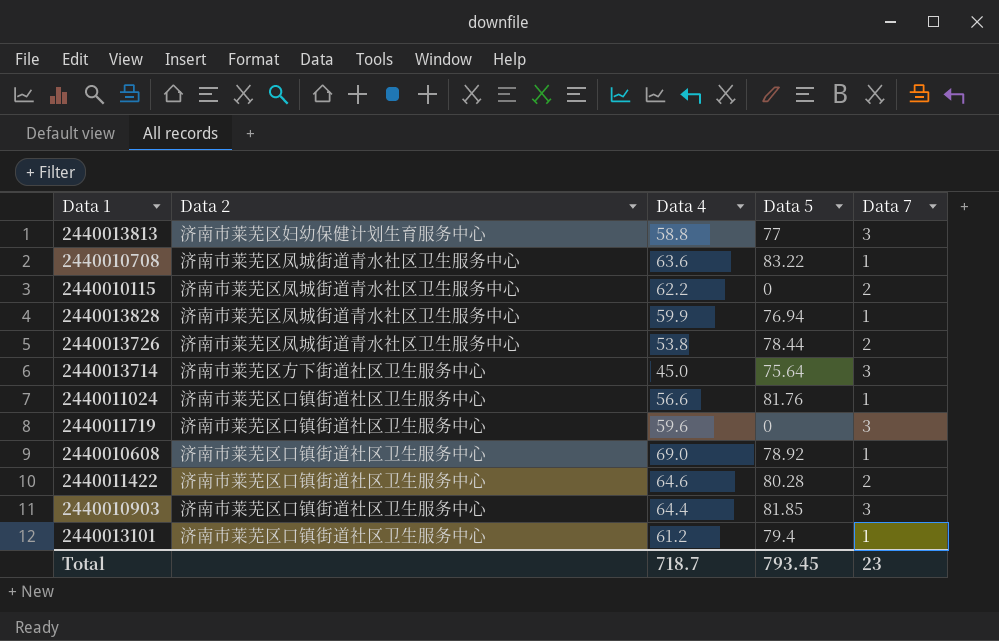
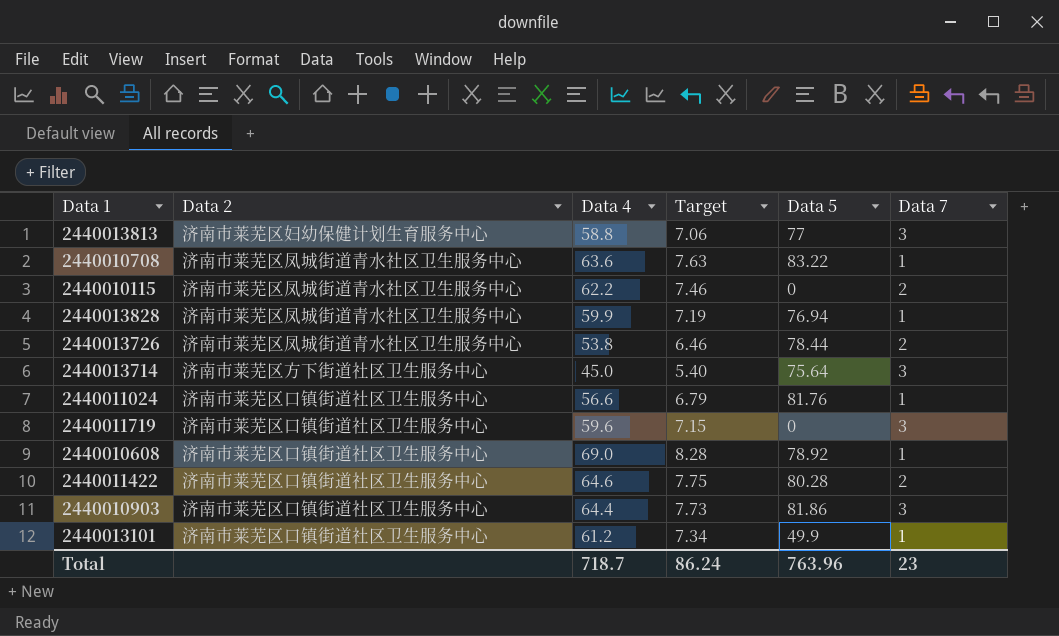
column Target | formula: none -> [Data 4] * 0.12
2440010903 | Data 5: 81.85 -> 81.86
2440013101 | Data 5: 79.4 -> 49.9
Total | Data 5: 793.45 -> 763.96

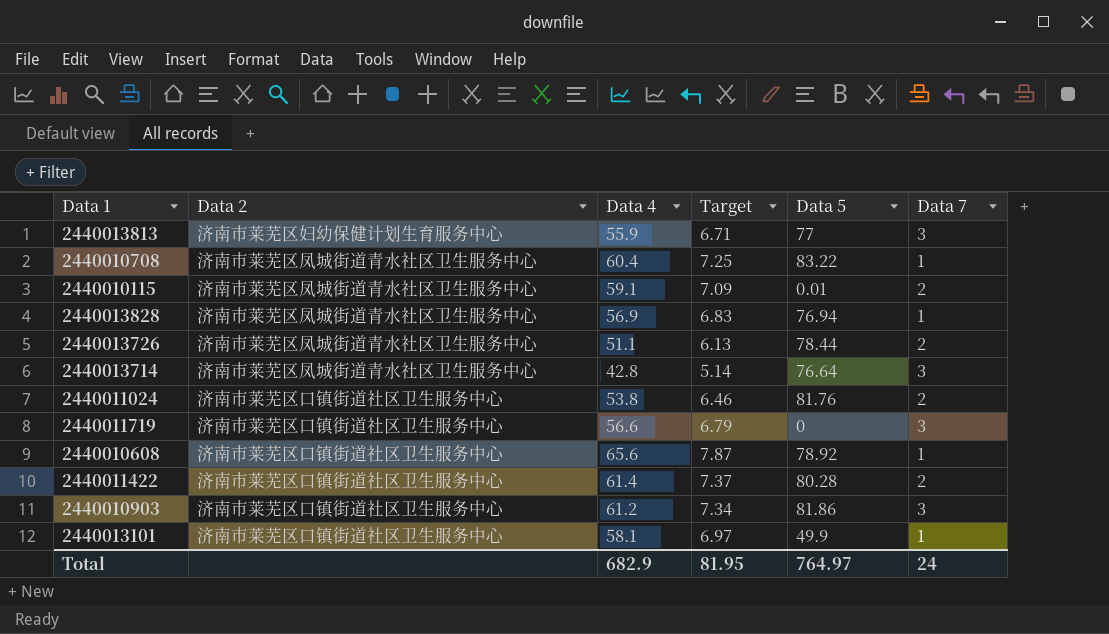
2440013813 | Data 4: 58.8 -> 55.9
2440013813 | Target: 7.06 -> 6.71
2440010708 | Data 4: 63.6 -> 60.4
2440010708 | Target: 7.63 -> 7.25
2440010115 | Data 4: 62.2 -> 59.1
2440010115 | Target: 7.46 -> 7.09
2440010115 | Data 5: 0 -> 0.01
2440013828 | Data 4: 59.9 -> 56.9
2440013828 | Target: 7.19 -> 6.83
2440013726 | Data 4: 53.8 -> 51.1
2440013726 | Target: 6.46 -> 6.13
2440013714 | Data 2: 济南市莱芜区方下街道社区卫生服务中心 -> 济南市莱芜区凤城街道青水社区卫生服务中心
2440013714 | Data 4: 45.0 -> 42.8
2440013714 | Target: 5.40 -> 5.14
2440013714 | Data 5: 75.64 -> 76.64
2440011024 | Data 4: 56.6 -> 53.8
2440011024 | Target: 6.79 -> 6.46
2440011024 | Data 7: 1 -> 2
2440011719 | Data 4: 59.6 -> 56.6
2440011719 | Target: 7.15 -> 6.79
2440010608 | Data 4: 69.0 -> 65.6
2440010608 | Target: 8.28 -> 7.87
2440011422 | Data 4: 64.6 -> 61.4
2440011422 | Target: 7.75 -> 7.37
2440010903 | Data 4: 64.4 -> 61.2
2440010903 | Target: 7.73 -> 7.34
2440013101 | Data 4: 61.2 -> 58.1
2440013101 | Target: 7.34 -> 6.97
Total | Data 4: 718.7 -> 682.9
Total | Target: 86.24 -> 81.95
Total | Data 5: 763.96 -> 764.97
Total | Data 7: 23 -> 24

